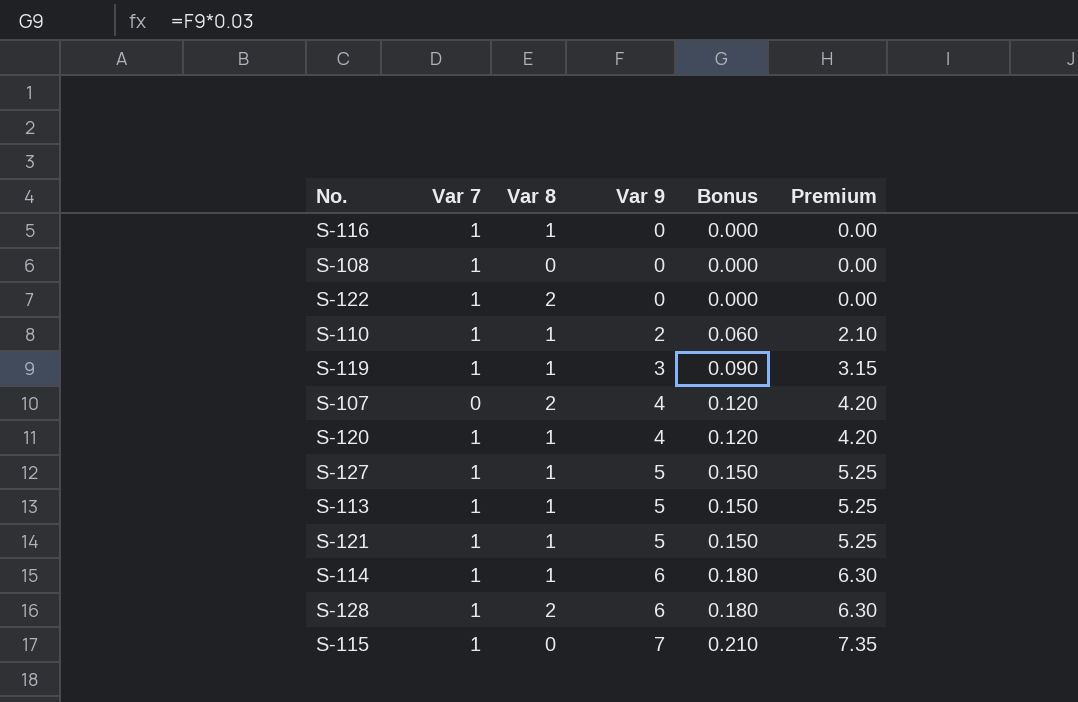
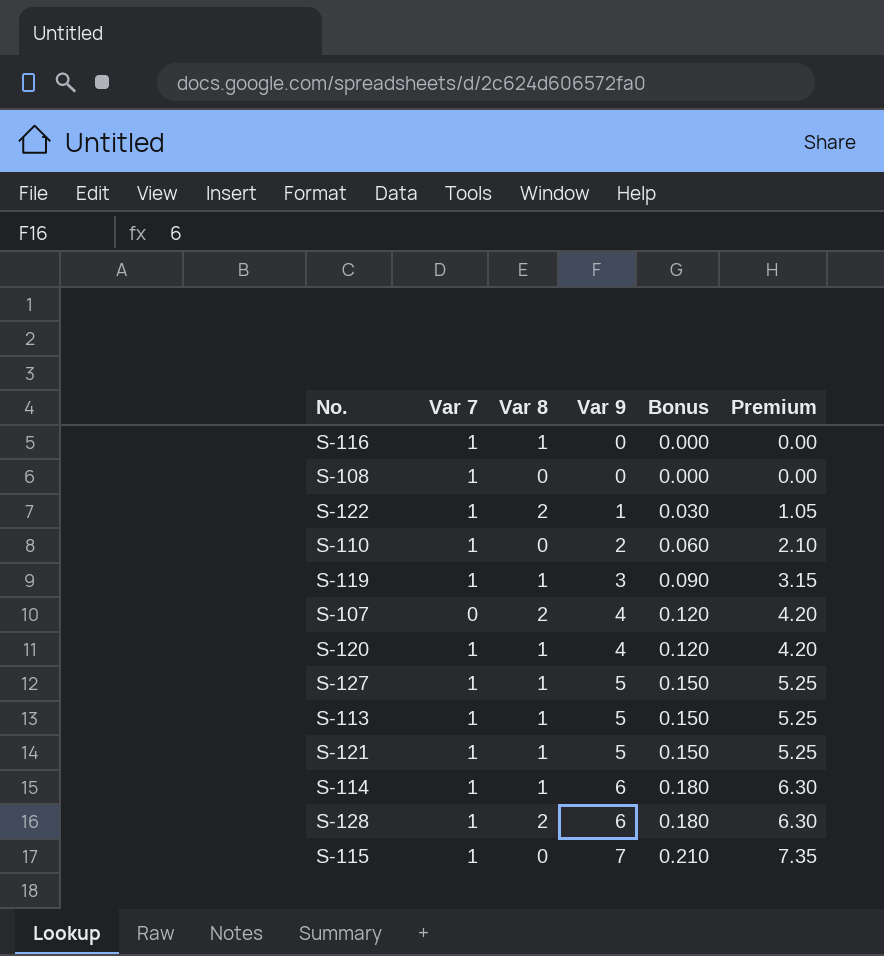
S-122 | Var 9: 0 -> 1
S-122 | Bonus: 0.000 -> 0.030
S-122 | Premium: 0.00 -> 1.05
S-110 | Var 8: 1 -> 0

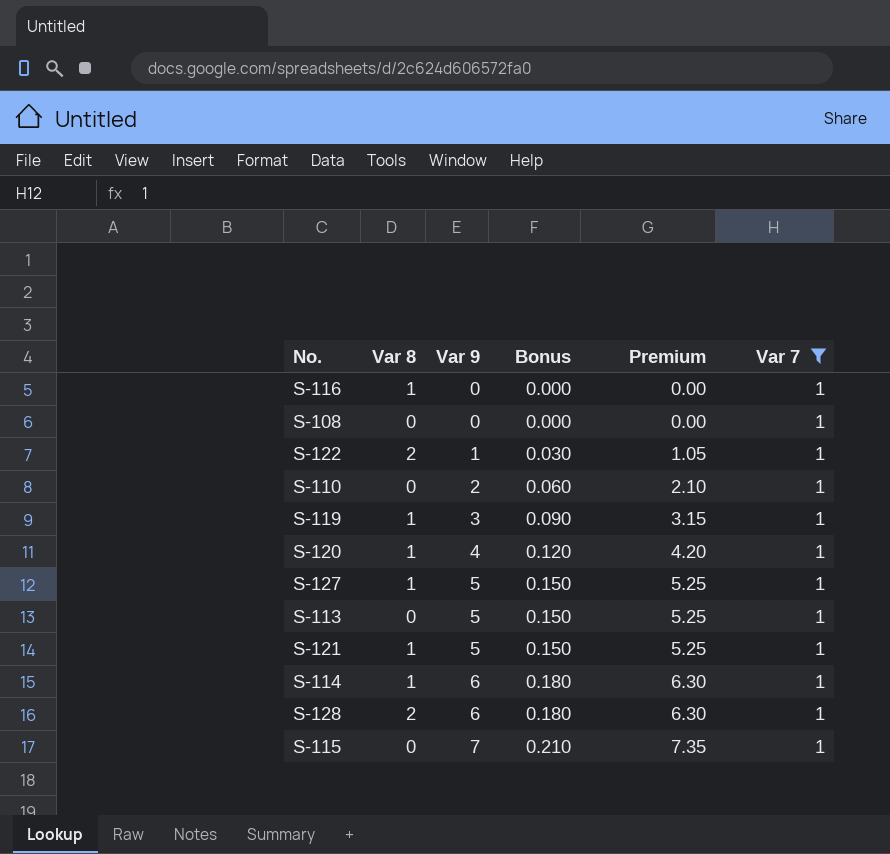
filter: none -> Var 7 = 1
column Var 7 | position: 2 -> 6
S-113 | Var 8: 1 -> 0

